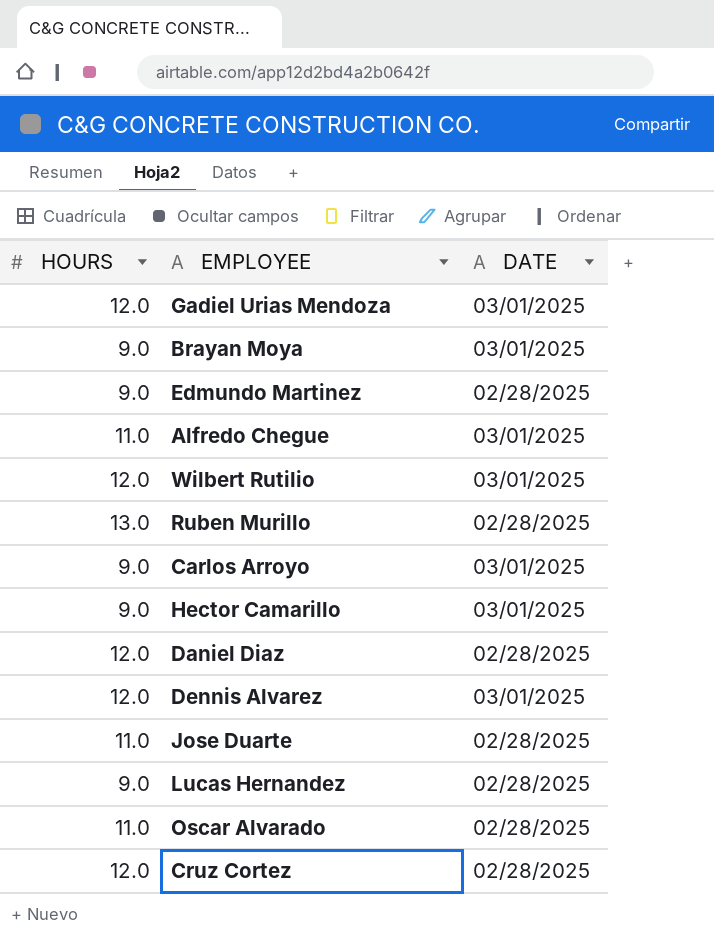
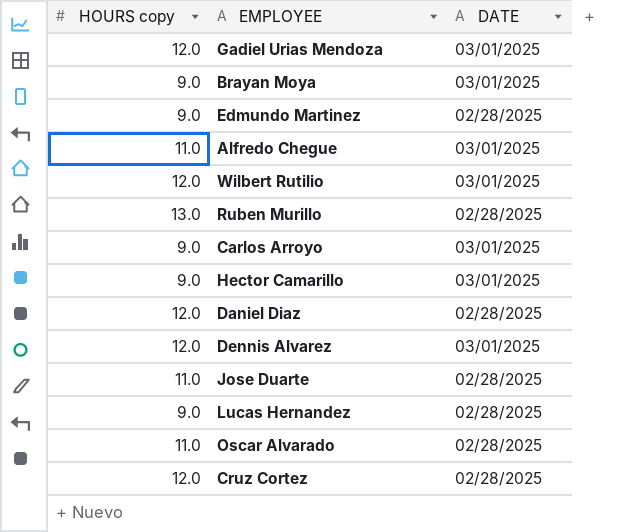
column name: HOURS -> HOURS copy

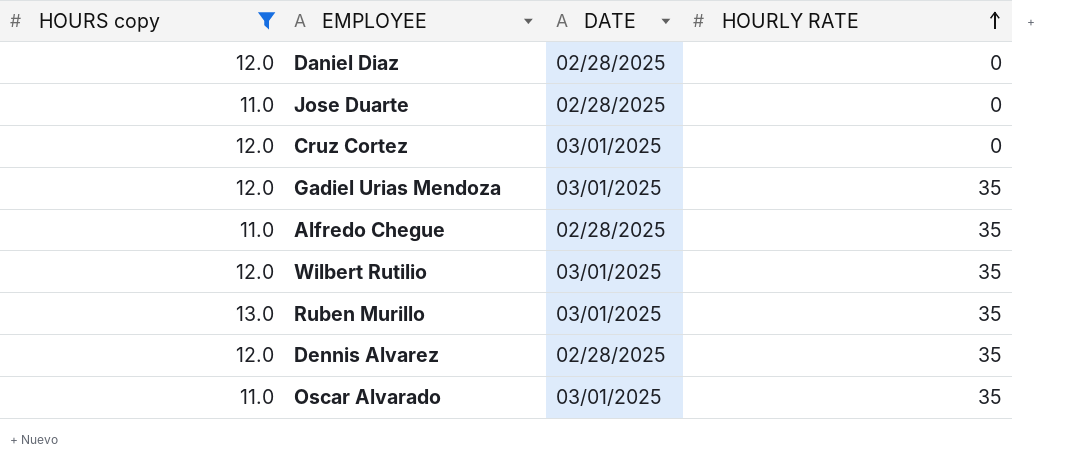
filter: none -> HOURS copy != 9.0
row order: none -> HOURLY RATE ascending
column HOURLY RATE | position: none -> 4
Cruz Cortez | DATE: 02/28/2025 -> 03/01/2025
Alfredo Chegue | DATE: 03/01/2025 -> 02/28/2025
Ruben Murillo | DATE: 02/28/2025 -> 03/01/2025
Dennis Alvarez | DATE: 03/01/2025 -> 02/28/2025
Oscar Alvarado | DATE: 02/28/2025 -> 03/01/2025

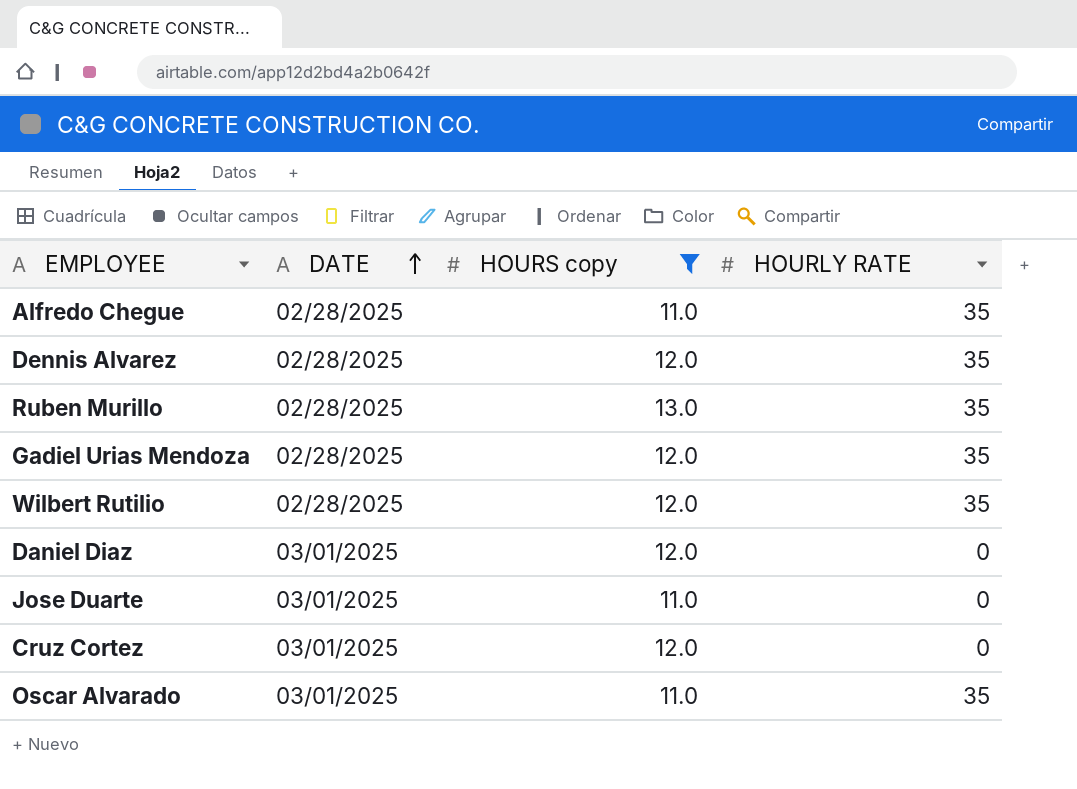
row order: HOURLY RATE ascending -> DATE ascending
column HOURS copy | position: 1 -> 3
Ruben Murillo | DATE: 03/01/2025 -> 02/28/2025
Gadiel Urias Mendoza | DATE: 03/01/2025 -> 02/28/2025
Wilbert Rutilio | DATE: 03/01/2025 -> 02/28/2025
Daniel Diaz | DATE: 02/28/2025 -> 03/01/2025
Jose Duarte | DATE: 02/28/2025 -> 03/01/2025

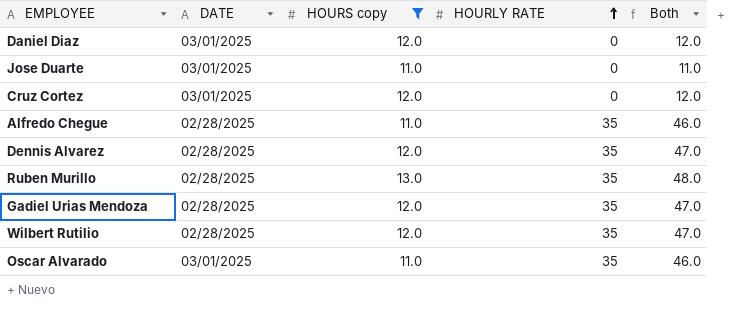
row order: DATE ascending -> HOURLY RATE ascending
column Both | formula: none -> [HOURS copy] + [HOURLY RATE]

